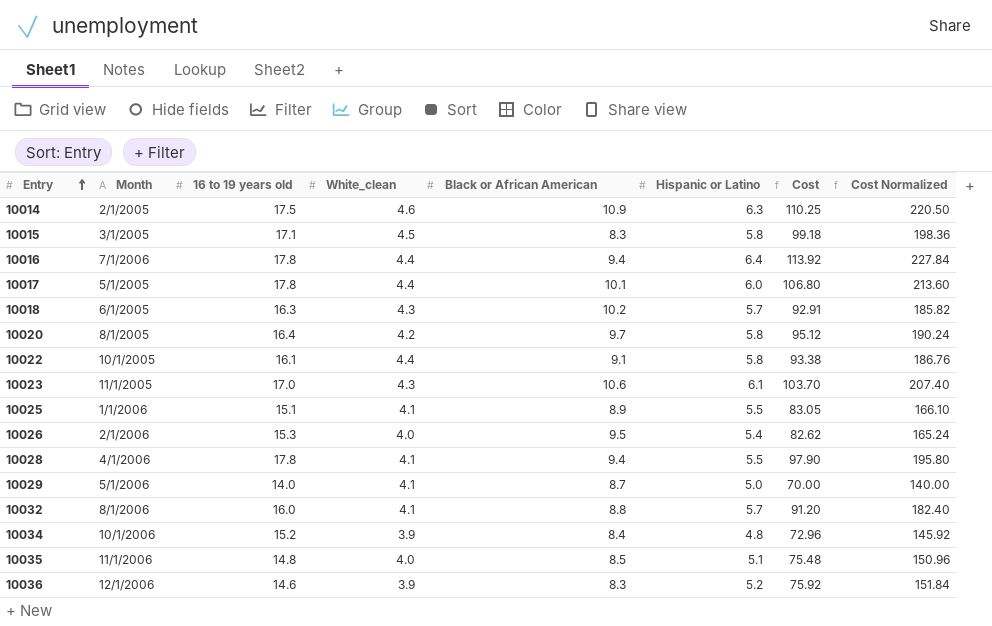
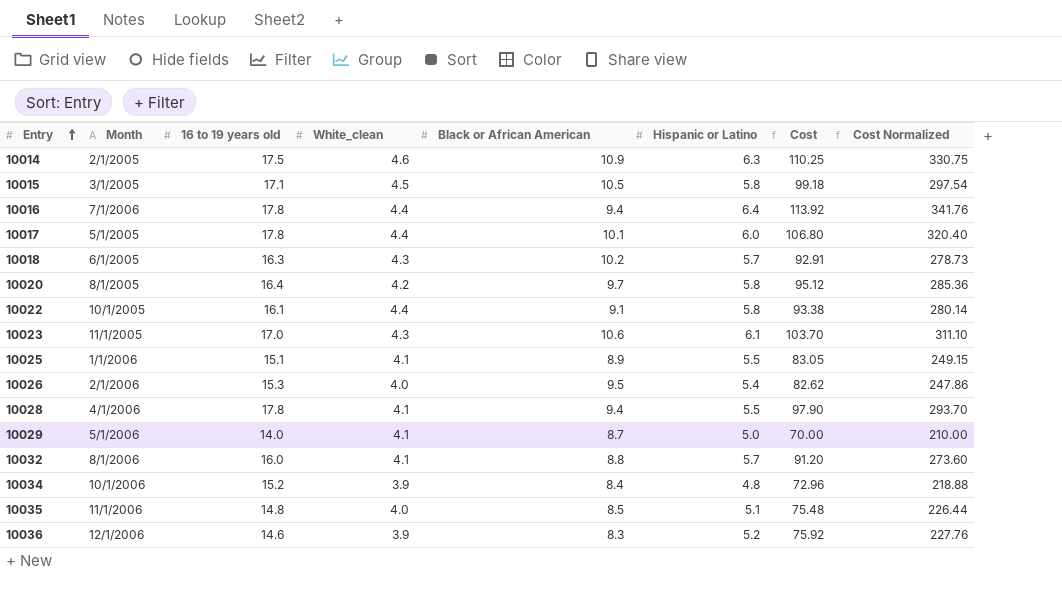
column Cost Normalized | formula: [Cost] * 2 -> [Cost] * 3
10015 | Black or African American: 8.3 -> 10.5

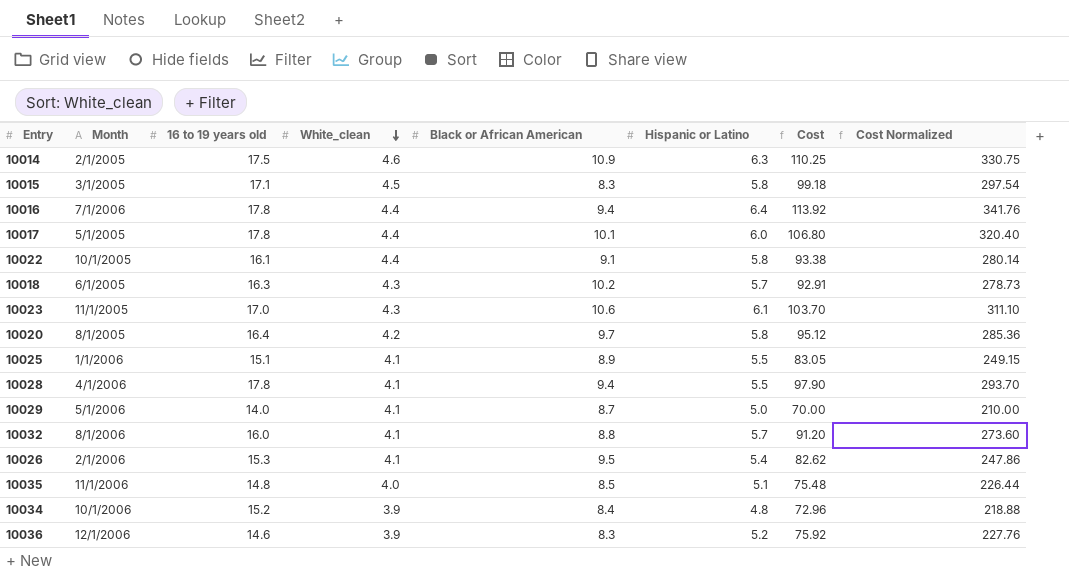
row order: Entry ascending -> White_clean descending
10015 | Black or African American: 10.5 -> 8.3
10026 | White_clean: 4.0 -> 4.1

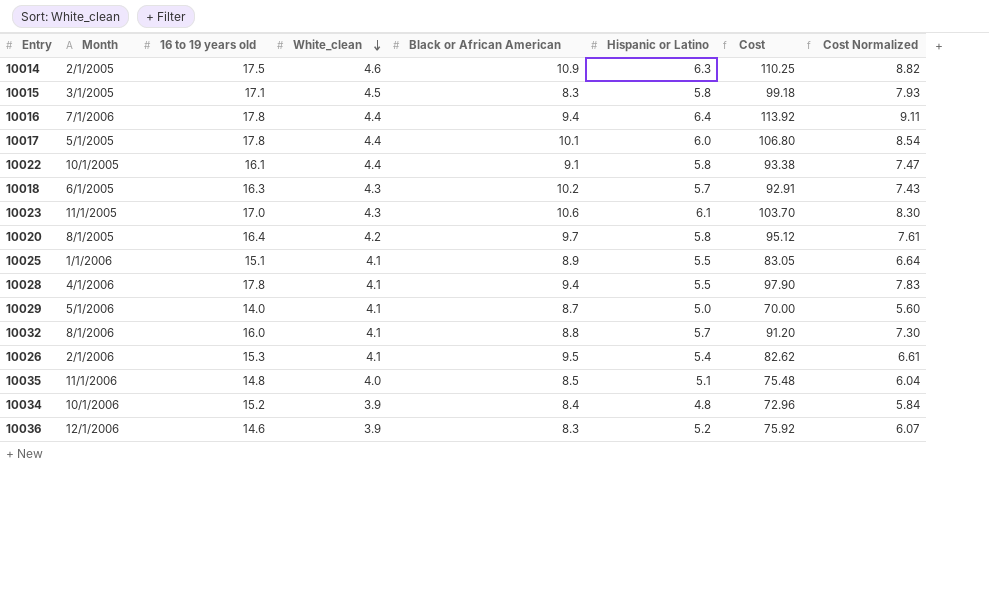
column Cost Normalized | formula: [Cost] * 3 -> [Cost] * 0.08

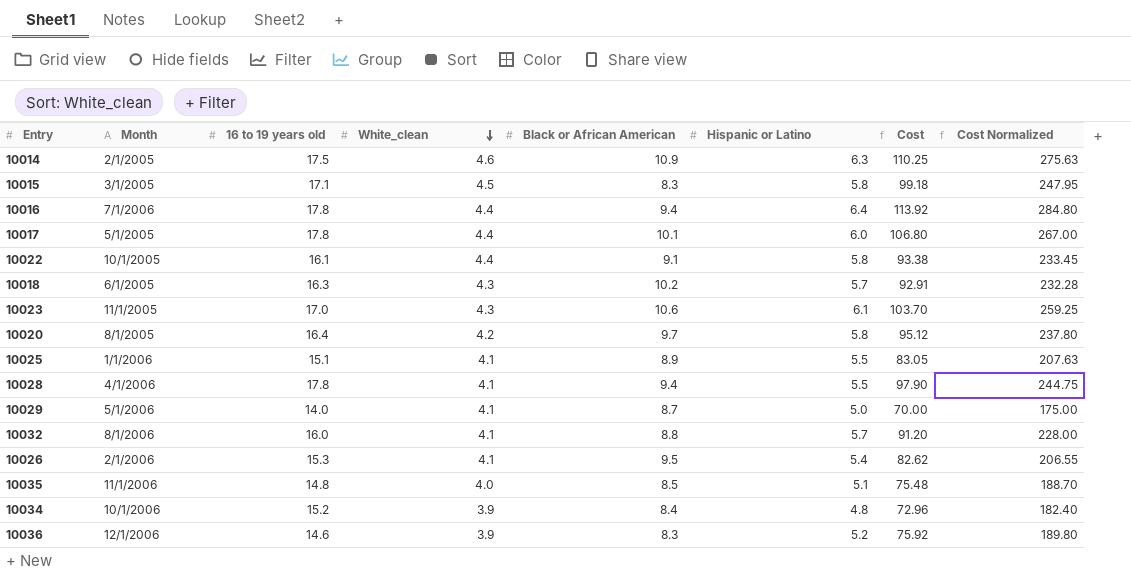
column Cost Normalized | formula: [Cost] * 0.08 -> [Cost] * 2.5

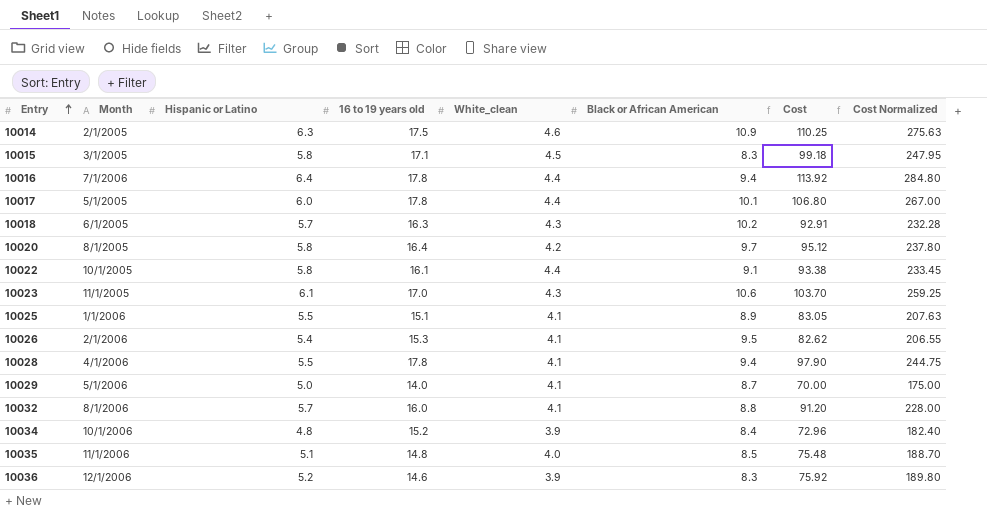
row order: White_clean descending -> Entry ascending
column Hispanic or Latino | position: 6 -> 3

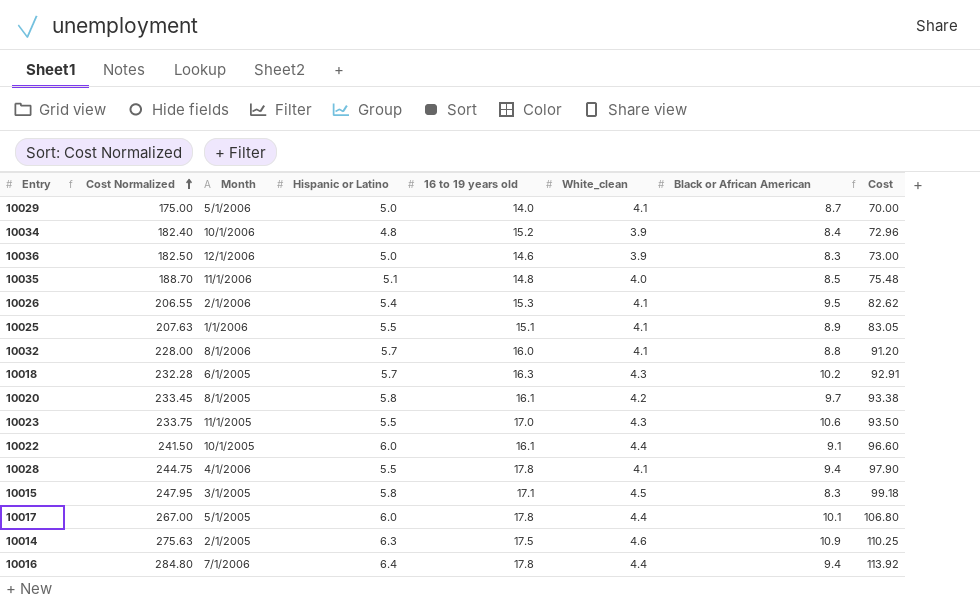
row order: Entry ascending -> Cost Normalized ascending
column Cost Normalized | position: 8 -> 2
10036 | Cost Normalized: 189.80 -> 182.50
10036 | Hispanic or Latino: 5.2 -> 5.0
10036 | Cost: 75.92 -> 73.00
10020 | Cost Normalized: 237.80 -> 233.45
10020 | 16 to 19 years old: 16.4 -> 16.1
10020 | Cost: 95.12 -> 93.38
10023 | Cost Normalized: 259.25 -> 233.75
10023 | Hispanic or Latino: 6.1 -> 5.5
10023 | Cost: 103.70 -> 93.50
10022 | Cost Normalized: 233.45 -> 241.50
10022 | Hispanic or Latino: 5.8 -> 6.0
10022 | Cost: 93.38 -> 96.60

